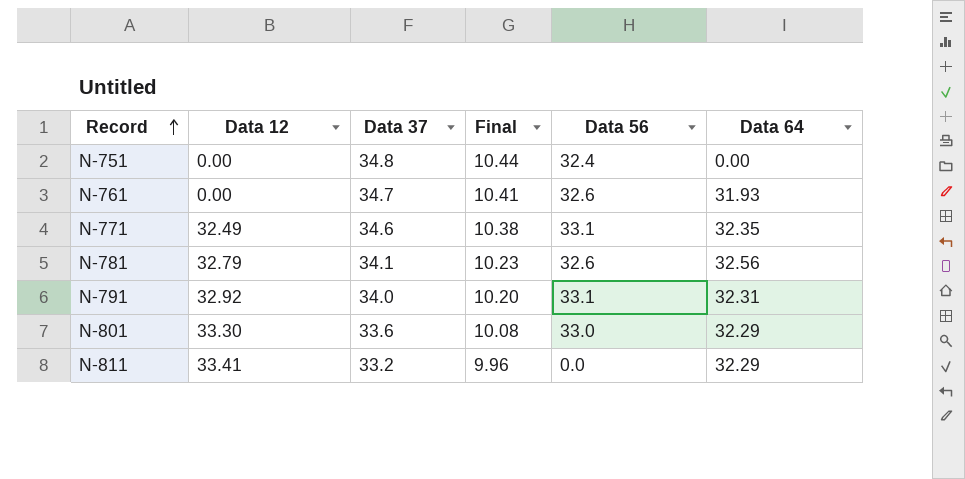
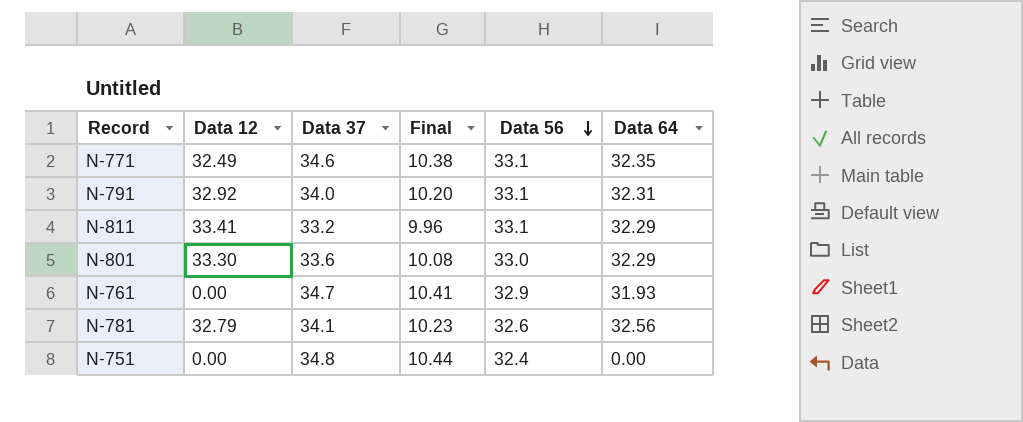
row order: Record ascending -> Data 56 descending
N-811 | Data 56: 0.0 -> 33.1
N-761 | Data 56: 32.6 -> 32.9

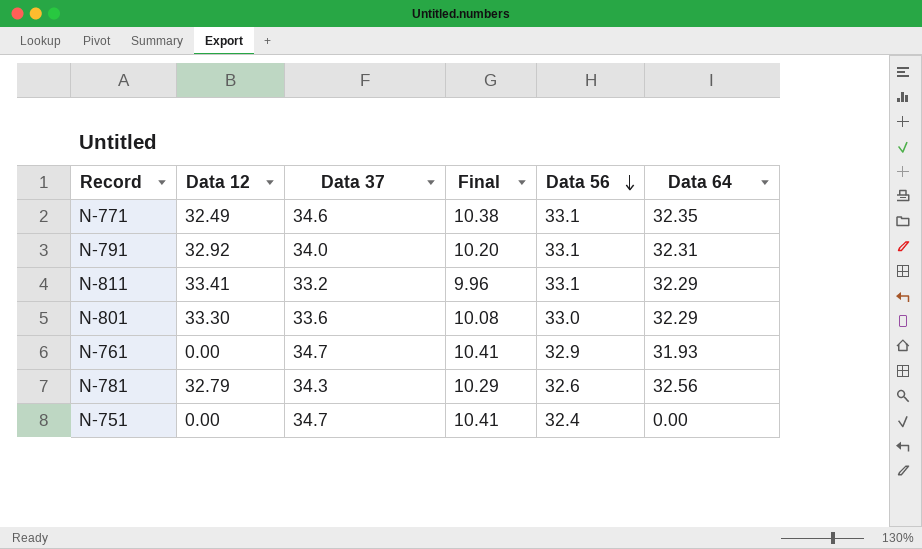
N-781 | Data 37: 34.1 -> 34.3
N-781 | Final: 10.23 -> 10.29
N-751 | Data 37: 34.8 -> 34.7
N-751 | Final: 10.44 -> 10.41

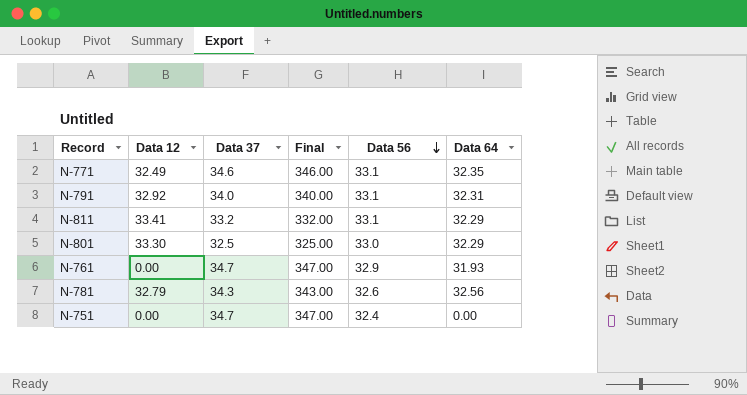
column Final | formula: [Data 37] * 0.3 -> [Data 37] * 10
N-801 | Data 37: 33.6 -> 32.5

